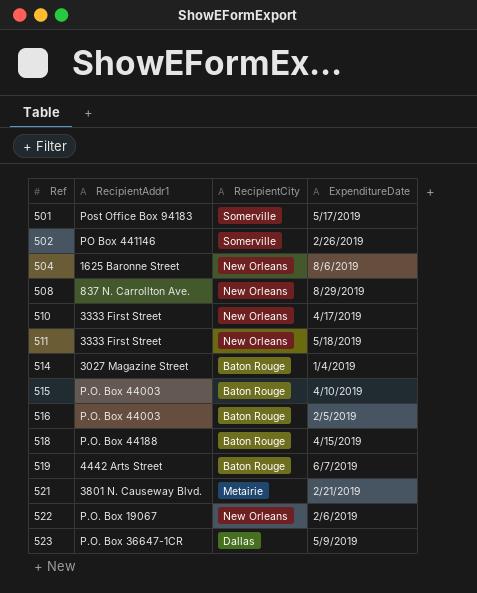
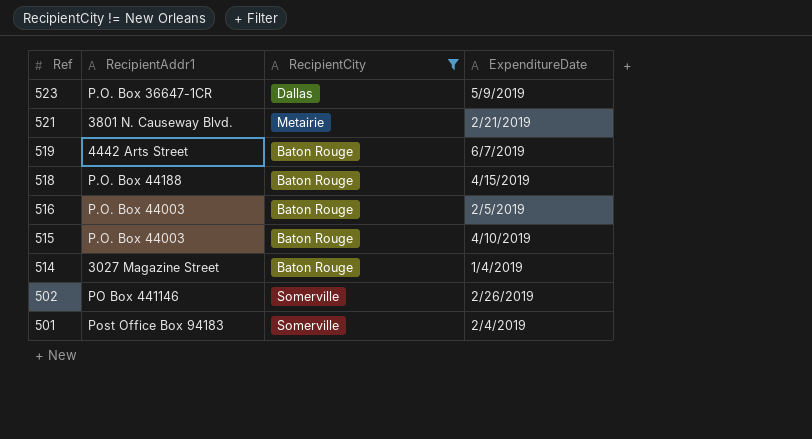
filter: none -> RecipientCity != New Orleans
row order: Ref ascending -> Ref descending
501 | ExpenditureDate: 5/17/2019 -> 2/4/2019

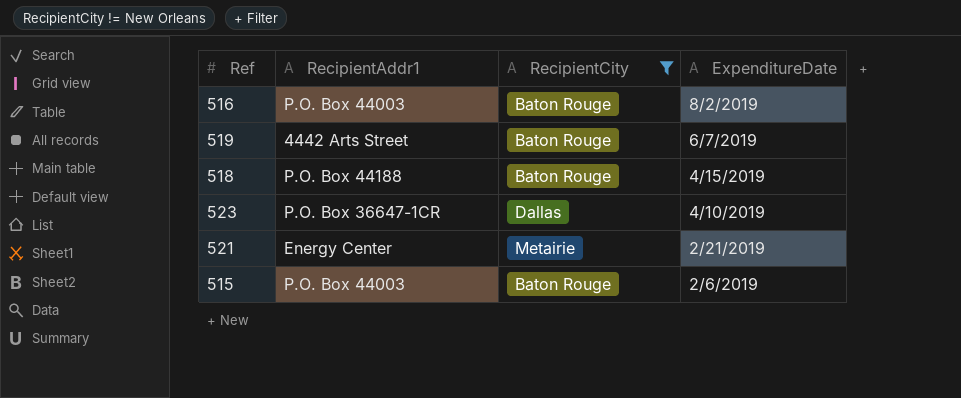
row order: Ref descending -> ExpenditureDate descending
row 514: 3027 Magazine Street | Baton Rouge | 1/4/2019 -> none
row 502: PO Box 441146 | Somerville | 2/26/2019 -> none
row 501: Post Office Box 94183 | Somerville | 2/4/2019 -> none
516 | ExpenditureDate: 2/5/2019 -> 8/2/2019
523 | ExpenditureDate: 5/9/2019 -> 4/10/2019
521 | RecipientAddr1: 3801 N. Causeway Blvd. -> Energy Center
515 | ExpenditureDate: 4/10/2019 -> 2/6/2019

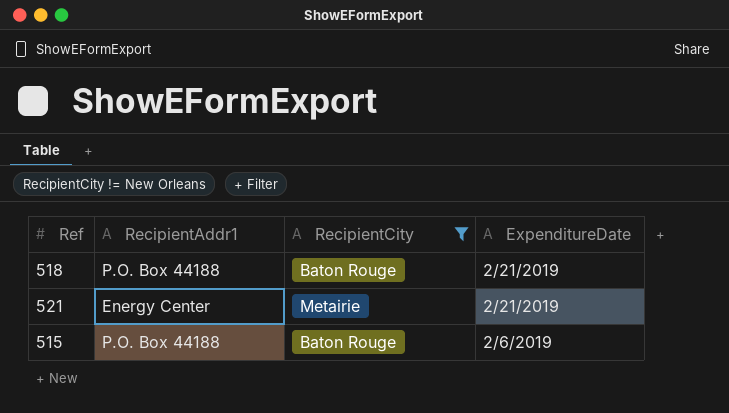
row 516: P.O. Box 44003 | Baton Rouge | 8/2/2019 -> none
row 519: 4442 Arts Street | Baton Rouge | 6/7/2019 -> none
row 523: P.O. Box 36647-1CR | Dallas | 4/10/2019 -> none
518 | ExpenditureDate: 4/15/2019 -> 2/21/2019
515 | RecipientAddr1: P.O. Box 44003 -> P.O. Box 44188

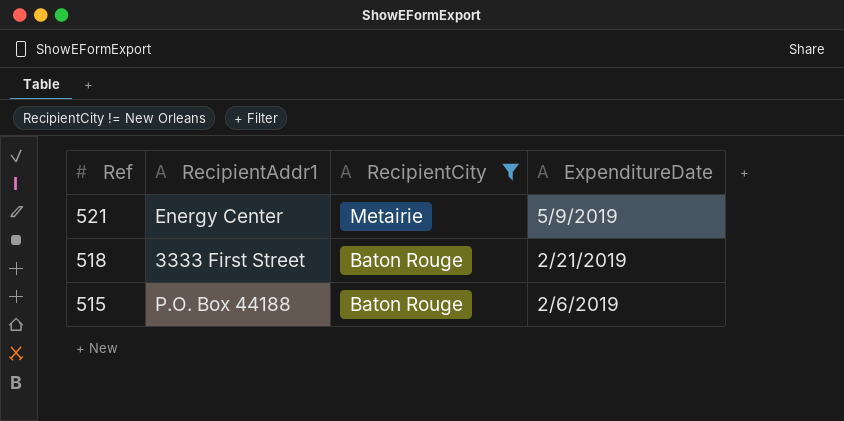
row order: ExpenditureDate descending -> Ref descending
521 | ExpenditureDate: 2/21/2019 -> 5/9/2019
518 | RecipientAddr1: P.O. Box 44188 -> 3333 First Street

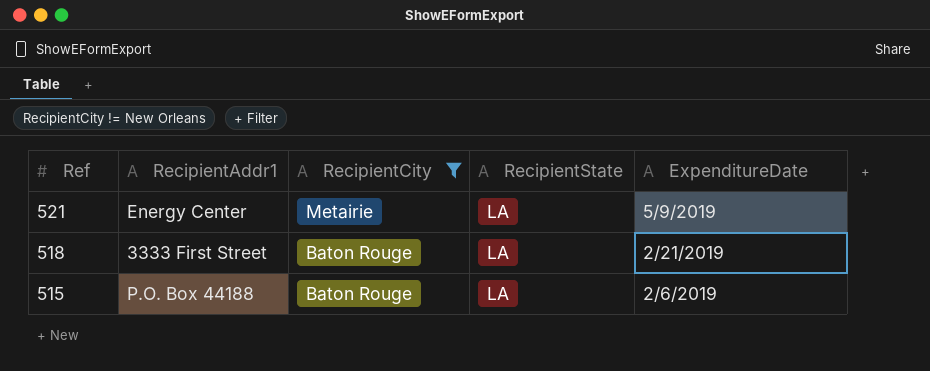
column RecipientState | position: none -> 4

